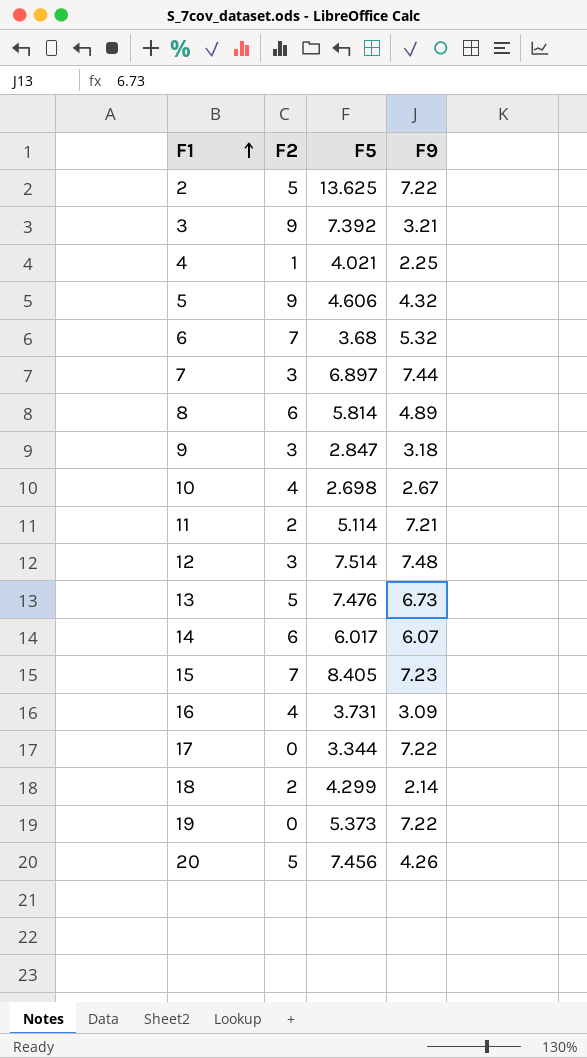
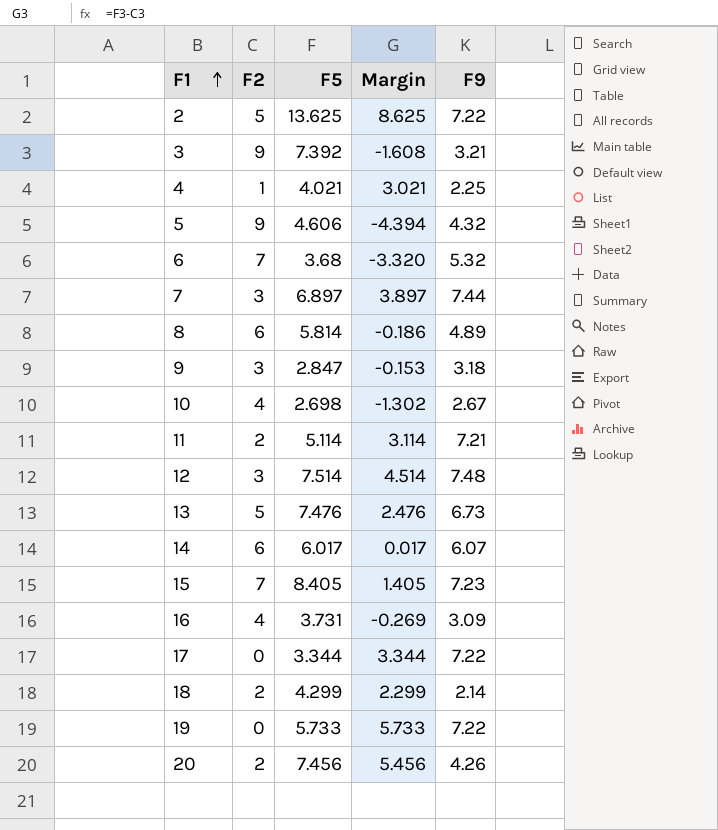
column Margin | formula: none -> [F5] - [F2]
19 | F5: 5.373 -> 5.733
20 | F2: 5 -> 2

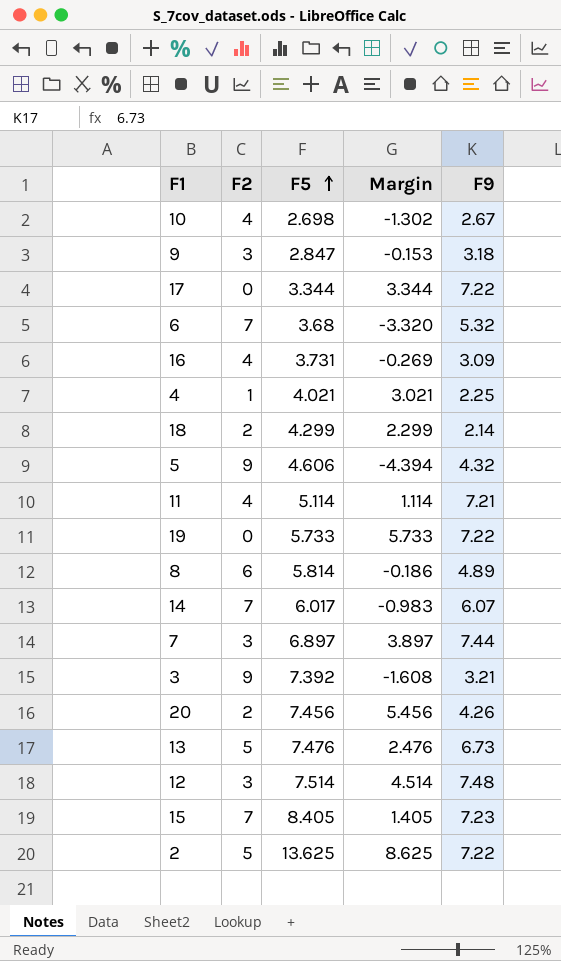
row order: F1 ascending -> F5 ascending
11 | F2: 2 -> 4
11 | Margin: 3.114 -> 1.114
14 | F2: 6 -> 7
14 | Margin: 0.017 -> -0.983

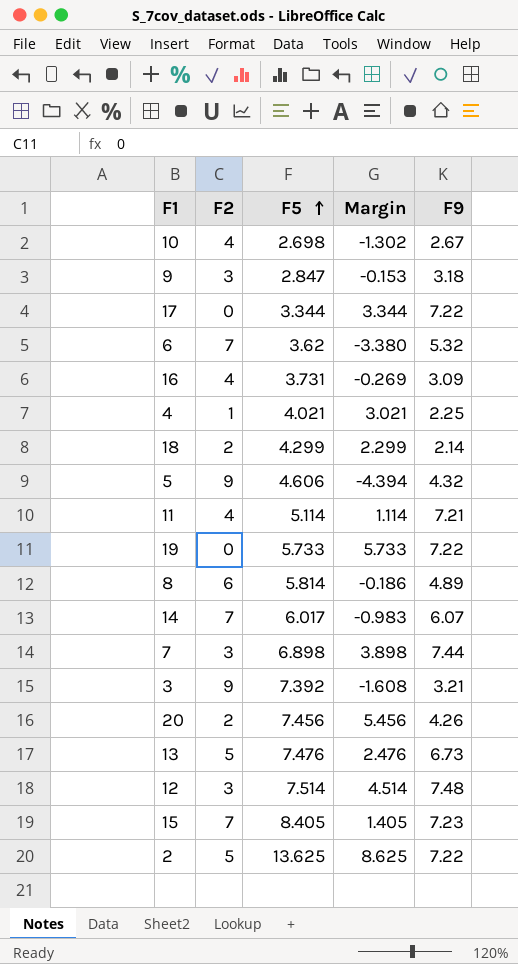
6 | F5: 3.68 -> 3.62
6 | Margin: -3.320 -> -3.380
7 | F5: 6.897 -> 6.898
7 | Margin: 3.897 -> 3.898

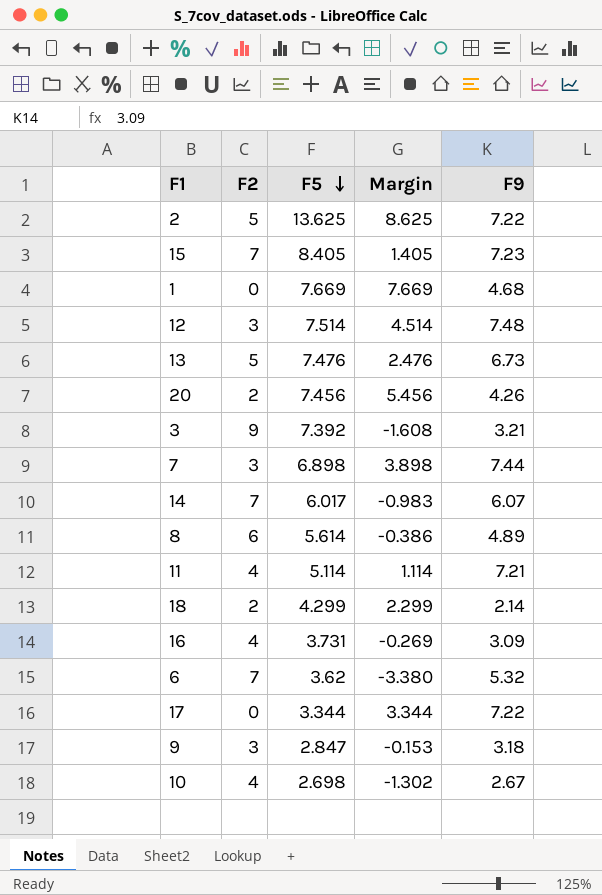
row order: F5 ascending -> F5 descending
row 4: 1 | 4.021 | 3.021 | 2.25 -> none
row 5: 9 | 4.606 | -4.394 | 4.32 -> none
row 19: 0 | 5.733 | 5.733 | 7.22 -> none
row 1: none -> 0 | 7.669 | 7.669 | 4.68
8 | F5: 5.814 -> 5.614
8 | Margin: -0.186 -> -0.386

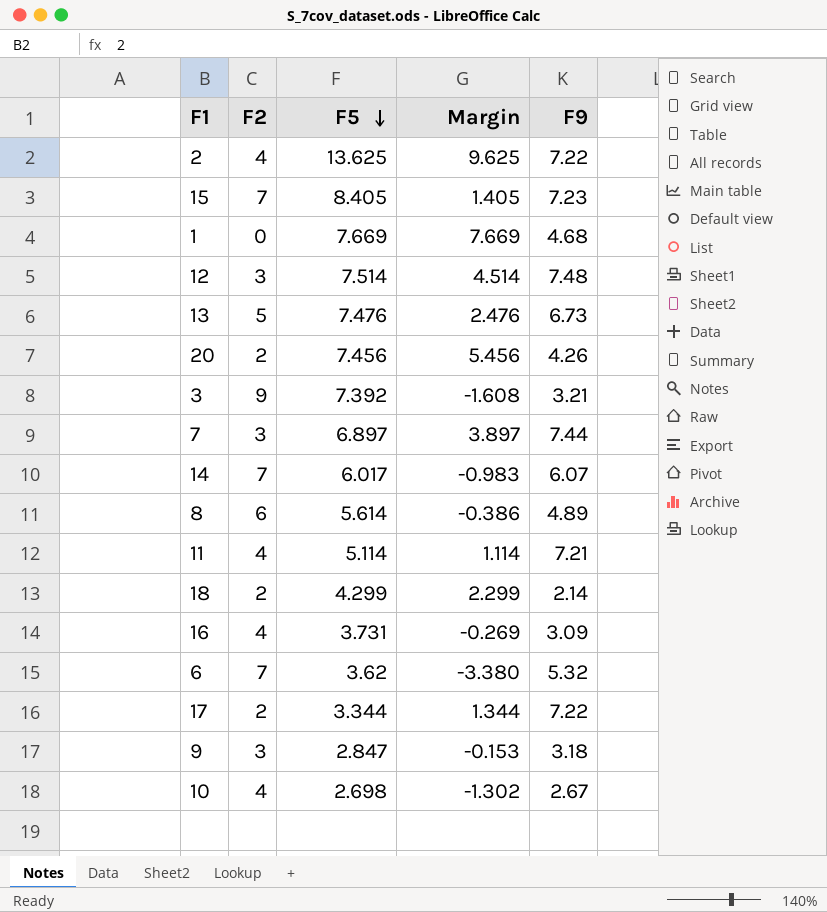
2 | F2: 5 -> 4
2 | Margin: 8.625 -> 9.625
7 | F5: 6.898 -> 6.897
7 | Margin: 3.898 -> 3.897
17 | F2: 0 -> 2
17 | Margin: 3.344 -> 1.344

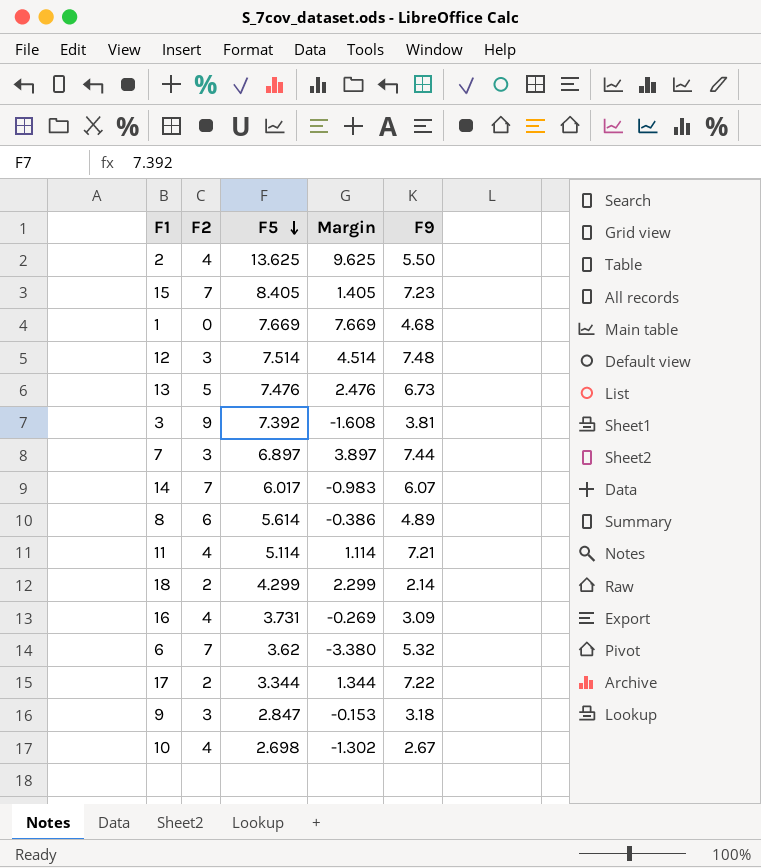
row 20: 2 | 7.456 | 5.456 | 4.26 -> none
2 | F9: 7.22 -> 5.50
3 | F9: 3.21 -> 3.81

